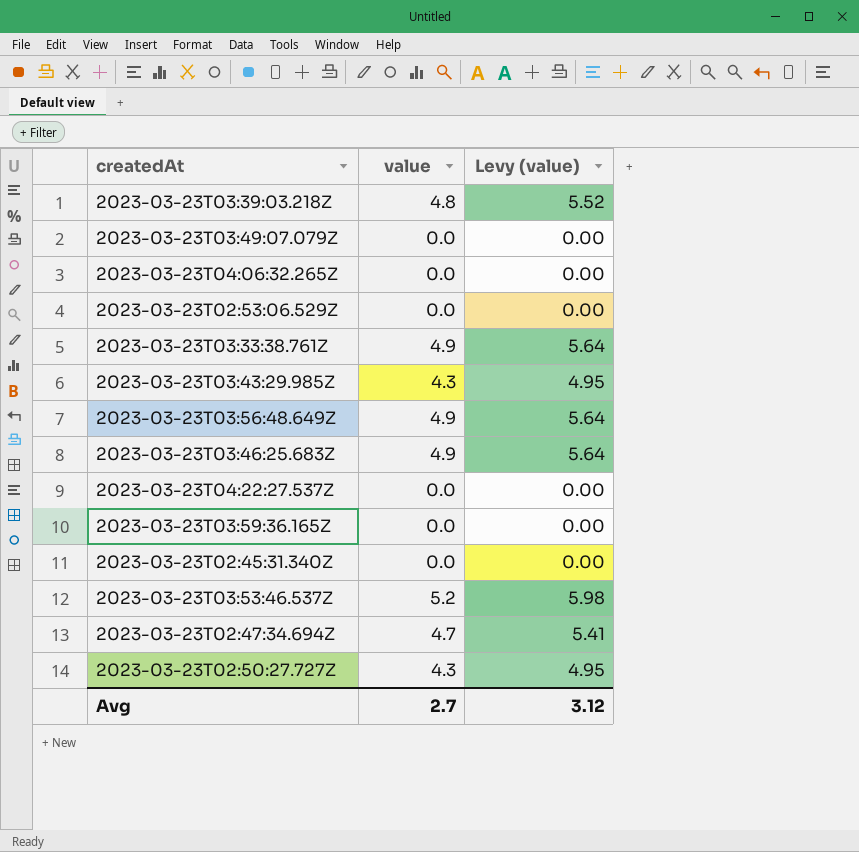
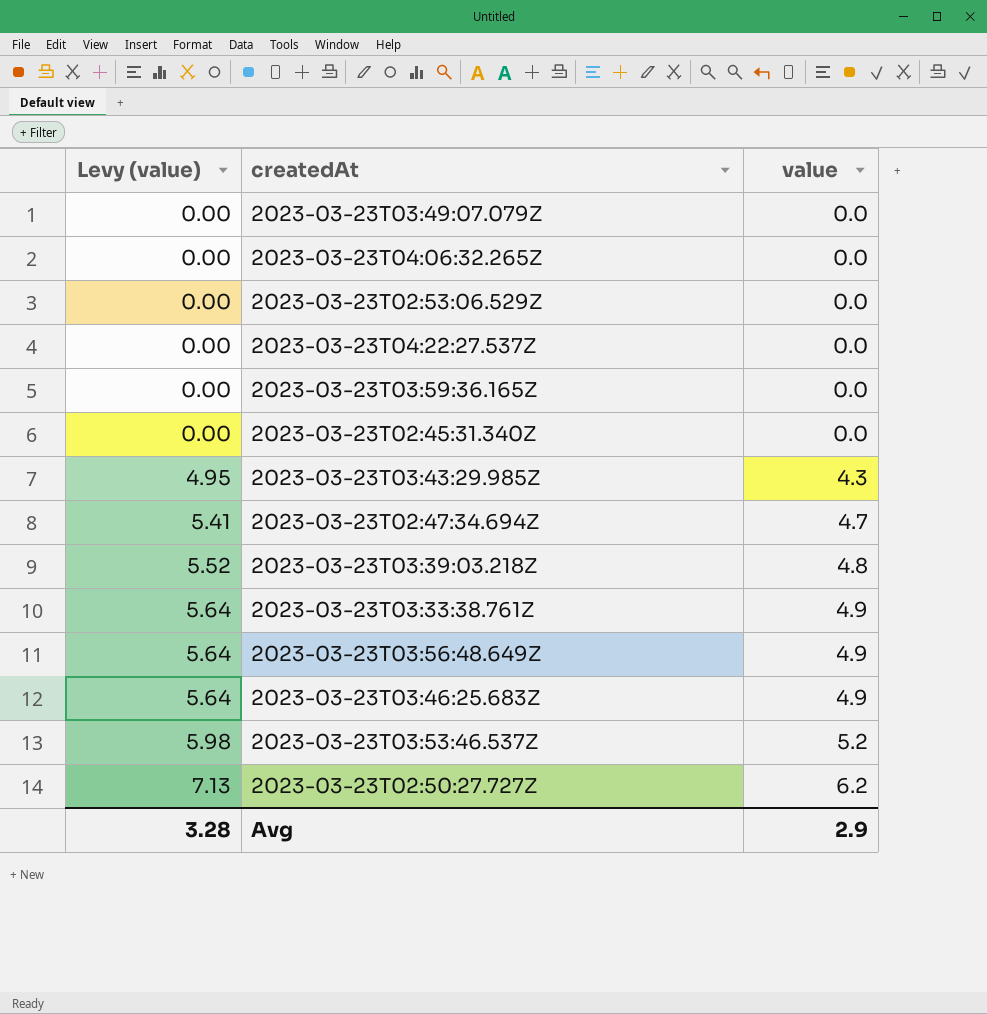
row order: none -> Levy (value) ascending
column Levy (value) | position: 3 -> 1
2023-03-23T02:50:27.727Z | Levy (value): 4.95 -> 7.13
2023-03-23T02:50:27.727Z | value: 4.3 -> 6.2
Avg | Levy (value): 3.12 -> 3.28
Avg | value: 2.7 -> 2.9

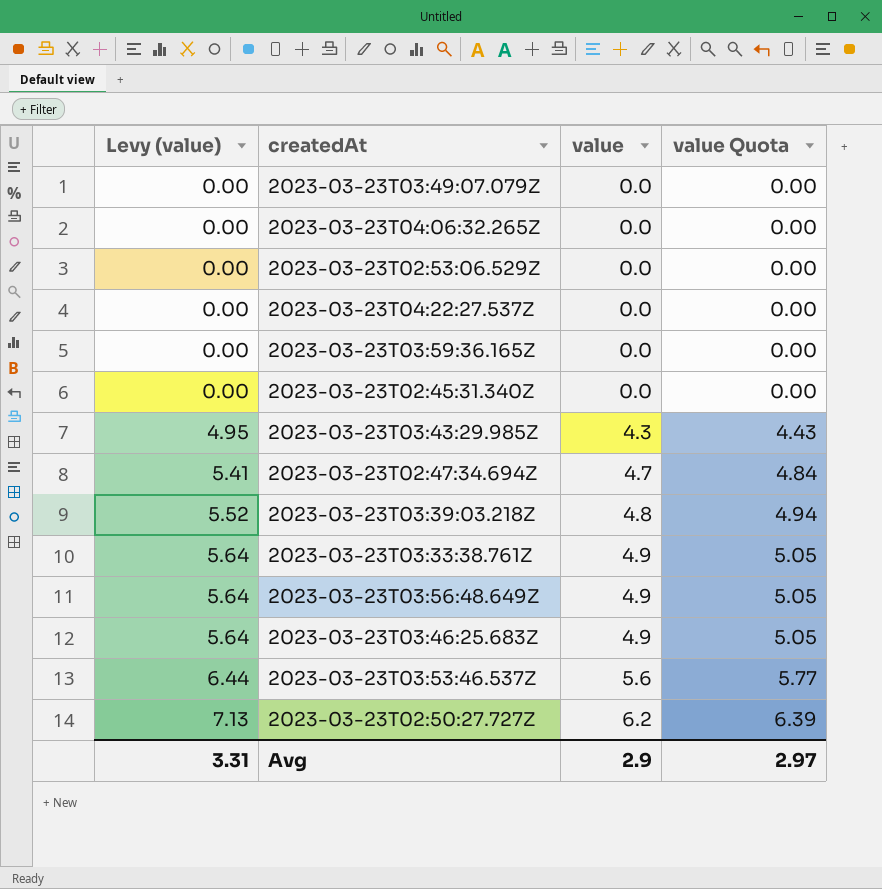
column value Quota | formula: none -> [value] * 1.03
2023-03-23T03:53:46.537Z | Levy (value): 5.98 -> 6.44
2023-03-23T03:53:46.537Z | value: 5.2 -> 5.6
Avg | Levy (value): 3.28 -> 3.31

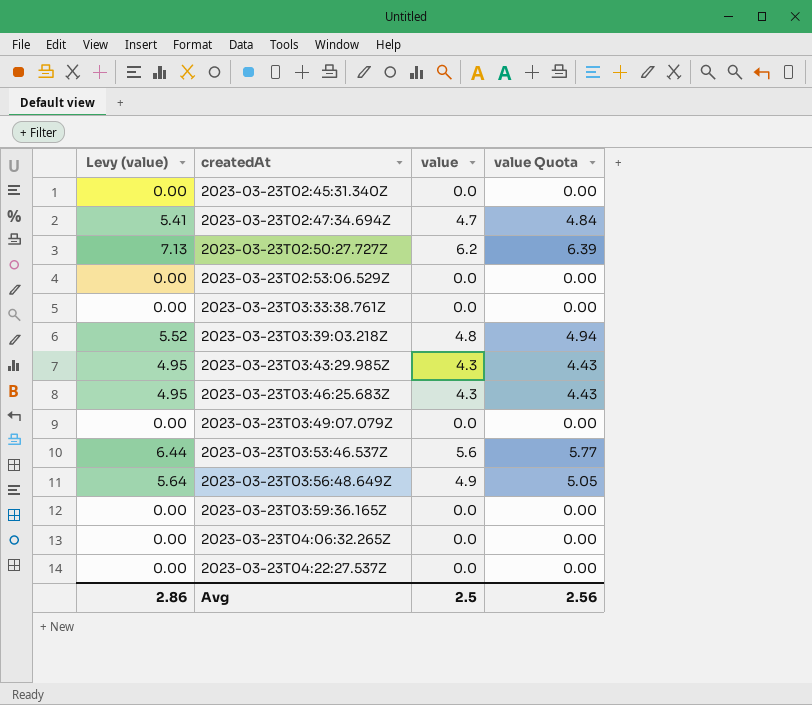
row order: Levy (value) ascending -> createdAt ascending
2023-03-23T03:33:38.761Z | Levy (value): 5.64 -> 0.00
2023-03-23T03:33:38.761Z | value: 4.9 -> 0.0
2023-03-23T03:33:38.761Z | value Quota: 5.05 -> 0.00
2023-03-23T03:46:25.683Z | Levy (value): 5.64 -> 4.95
2023-03-23T03:46:25.683Z | value: 4.9 -> 4.3
2023-03-23T03:46:25.683Z | value Quota: 5.05 -> 4.43
Avg | Levy (value): 3.31 -> 2.86
Avg | value: 2.9 -> 2.5
Avg | value Quota: 2.97 -> 2.56

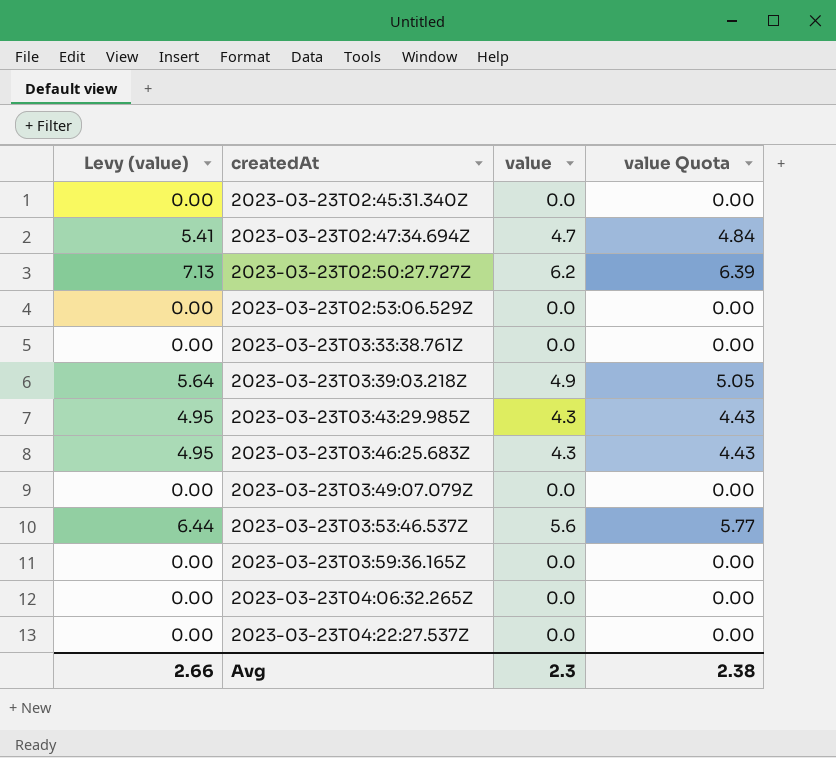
row 2023-03-23T03:56:48.649Z: 5.64 | 4.9 | 5.05 -> none
2023-03-23T03:39:03.218Z | Levy (value): 5.52 -> 5.64
2023-03-23T03:39:03.218Z | value: 4.8 -> 4.9
2023-03-23T03:39:03.218Z | value Quota: 4.94 -> 5.05
Avg | Levy (value): 2.86 -> 2.66
Avg | value: 2.5 -> 2.3
Avg | value Quota: 2.56 -> 2.38

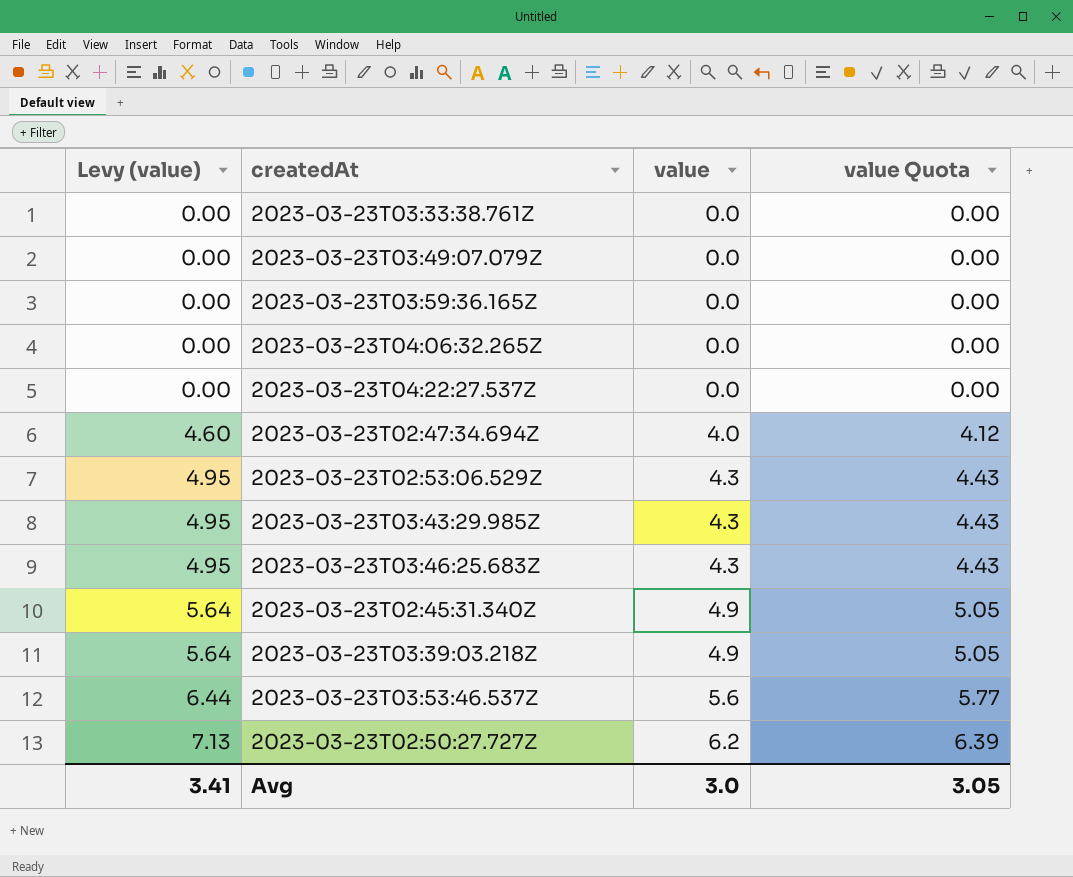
row order: createdAt ascending -> Levy (value) ascending
2023-03-23T02:47:34.694Z | Levy (value): 5.41 -> 4.60
2023-03-23T02:47:34.694Z | value: 4.7 -> 4.0
2023-03-23T02:47:34.694Z | value Quota: 4.84 -> 4.12
2023-03-23T02:53:06.529Z | Levy (value): 0.00 -> 4.95
2023-03-23T02:53:06.529Z | value: 0.0 -> 4.3
2023-03-23T02:53:06.529Z | value Quota: 0.00 -> 4.43
2023-03-23T02:45:31.340Z | Levy (value): 0.00 -> 5.64
2023-03-23T02:45:31.340Z | value: 0.0 -> 4.9
2023-03-23T02:45:31.340Z | value Quota: 0.00 -> 5.05
Avg | Levy (value): 2.66 -> 3.41
Avg | value: 2.3 -> 3.0
Avg | value Quota: 2.38 -> 3.05

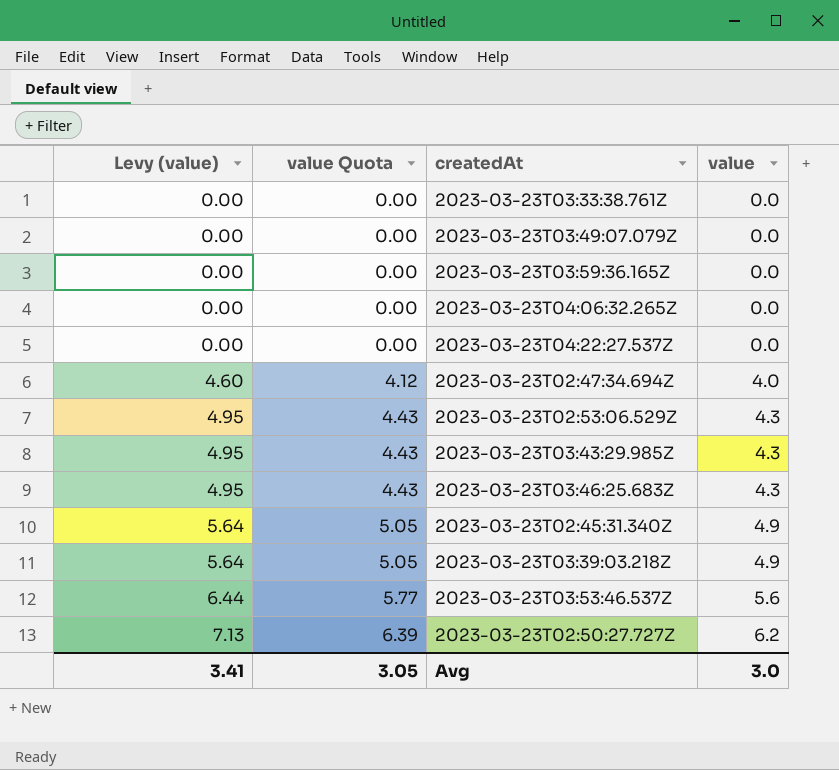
column value Quota | position: 4 -> 2

